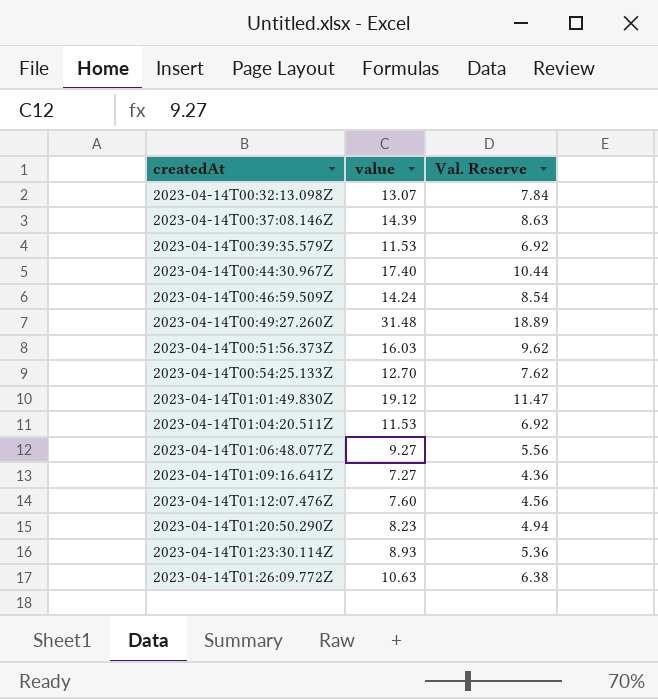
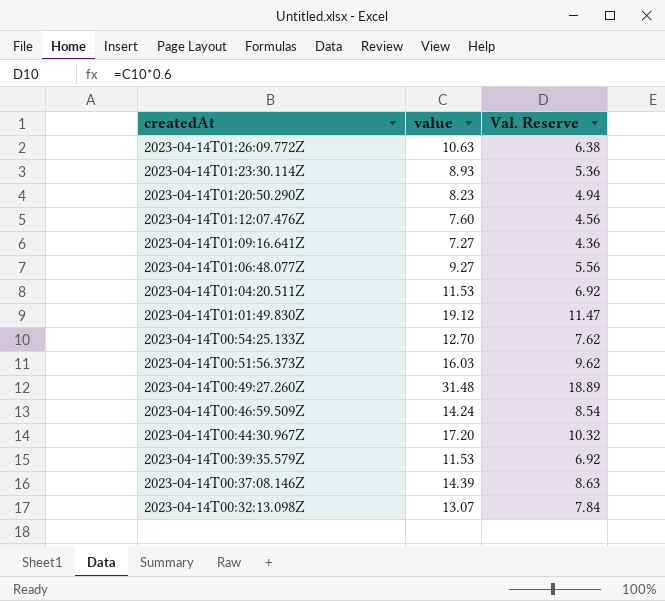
row order: createdAt ascending -> createdAt descending
2023-04-14T00:44:30.967Z | value: 17.40 -> 17.20
2023-04-14T00:44:30.967Z | Val. Reserve: 10.44 -> 10.32

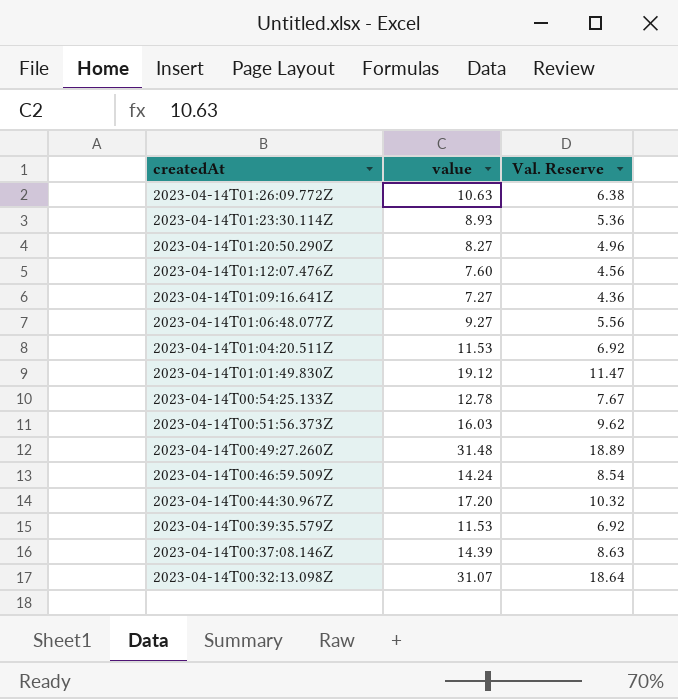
2023-04-14T01:20:50.290Z | value: 8.23 -> 8.27
2023-04-14T01:20:50.290Z | Val. Reserve: 4.94 -> 4.96
2023-04-14T00:54:25.133Z | value: 12.70 -> 12.78
2023-04-14T00:54:25.133Z | Val. Reserve: 7.62 -> 7.67
2023-04-14T00:32:13.098Z | value: 13.07 -> 31.07
2023-04-14T00:32:13.098Z | Val. Reserve: 7.84 -> 18.64

